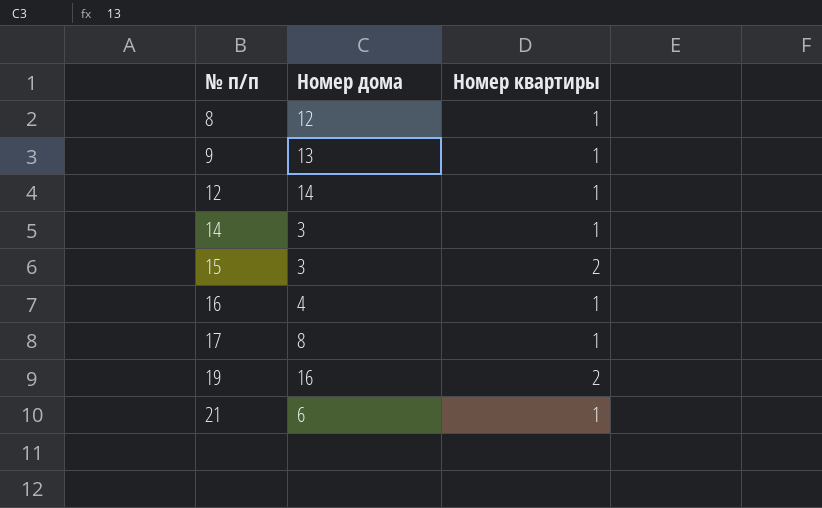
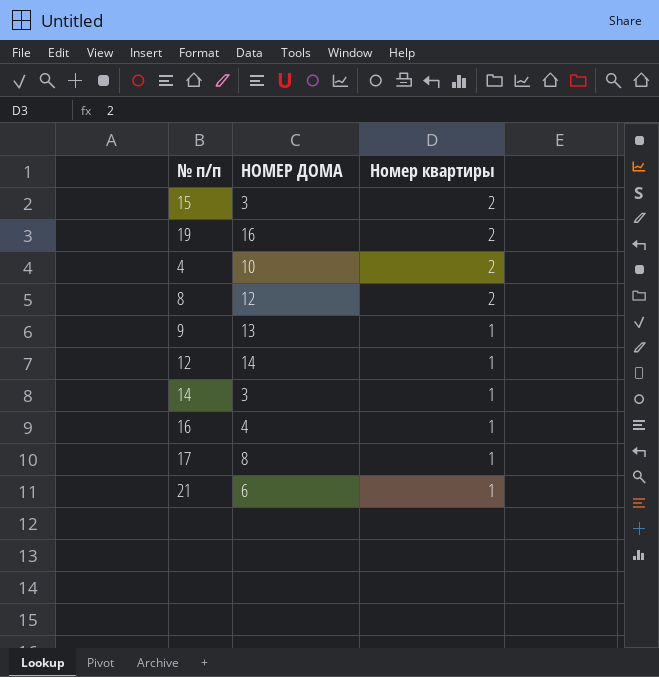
row order: № п/п ascending -> Номер квартиры descending
column name: Номер дома -> НОМЕР ДОМА
row 4: none -> 10 | 2
8 | Номер квартиры: 1 -> 2

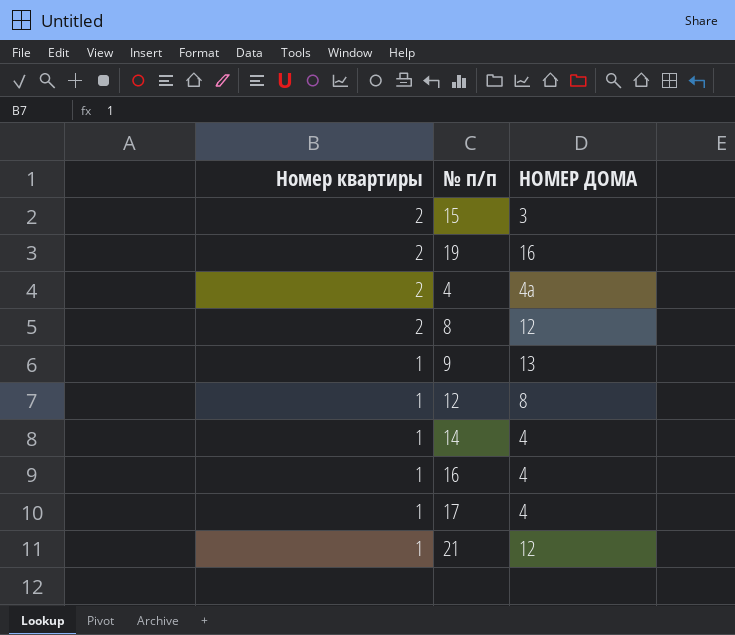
column Номер квартиры | position: 3 -> 1
4 | НОМЕР ДОМА: 10 -> 4а
12 | НОМЕР ДОМА: 14 -> 8
14 | НОМЕР ДОМА: 3 -> 4
17 | НОМЕР ДОМА: 8 -> 4
21 | НОМЕР ДОМА: 6 -> 12

